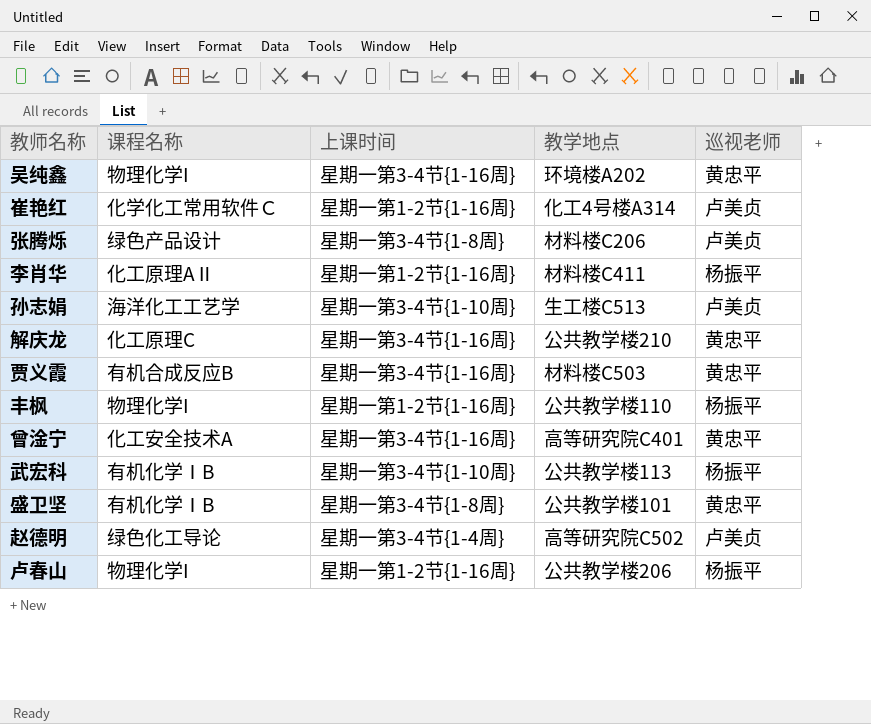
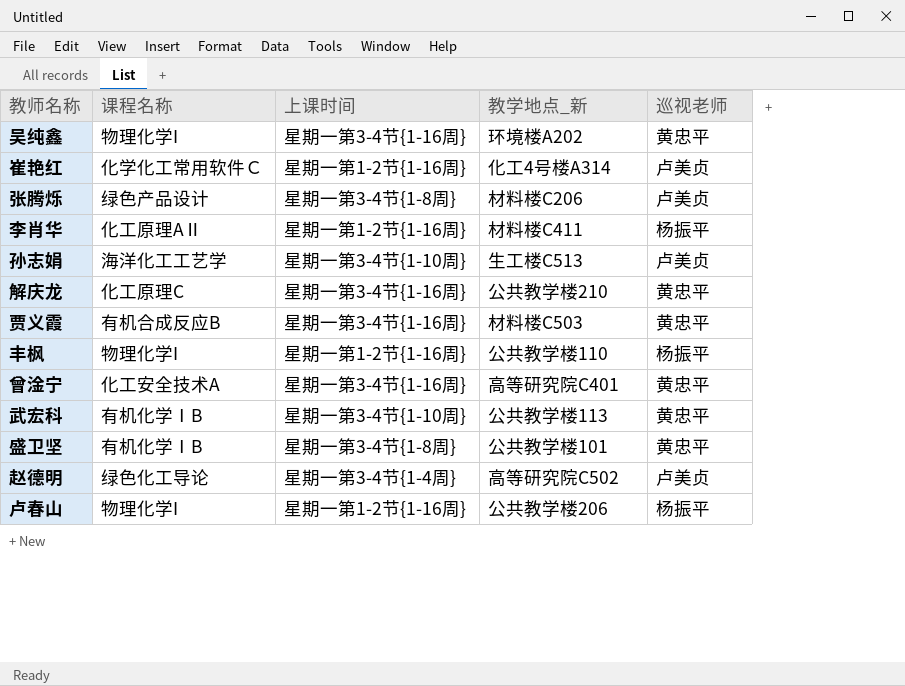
column name: 教学地点 -> 教学地点_新
武宏科 | 巡视老师: 杨振平 -> 黄忠平

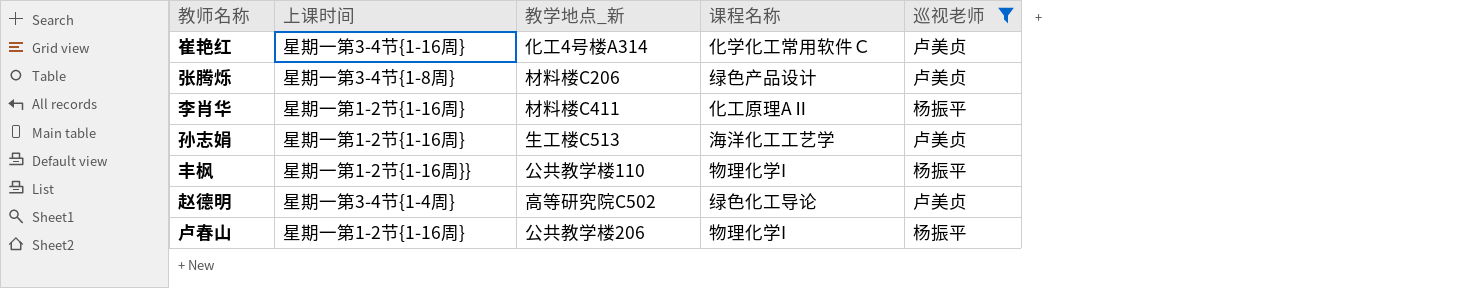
filter: none -> 巡视老师 != 黄忠平
column 课程名称 | position: 2 -> 4
崔艳红 | 上课时间: 星期一第1-2节{1-16周} -> 星期一第3-4节{1-16周}
孙志娟 | 上课时间: 星期一第3-4节{1-10周} -> 星期一第1-2节{1-16周}
丰枫 | 上课时间: 星期一第1-2节{1-16周} -> 星期一第1-2节{1-16周}}

